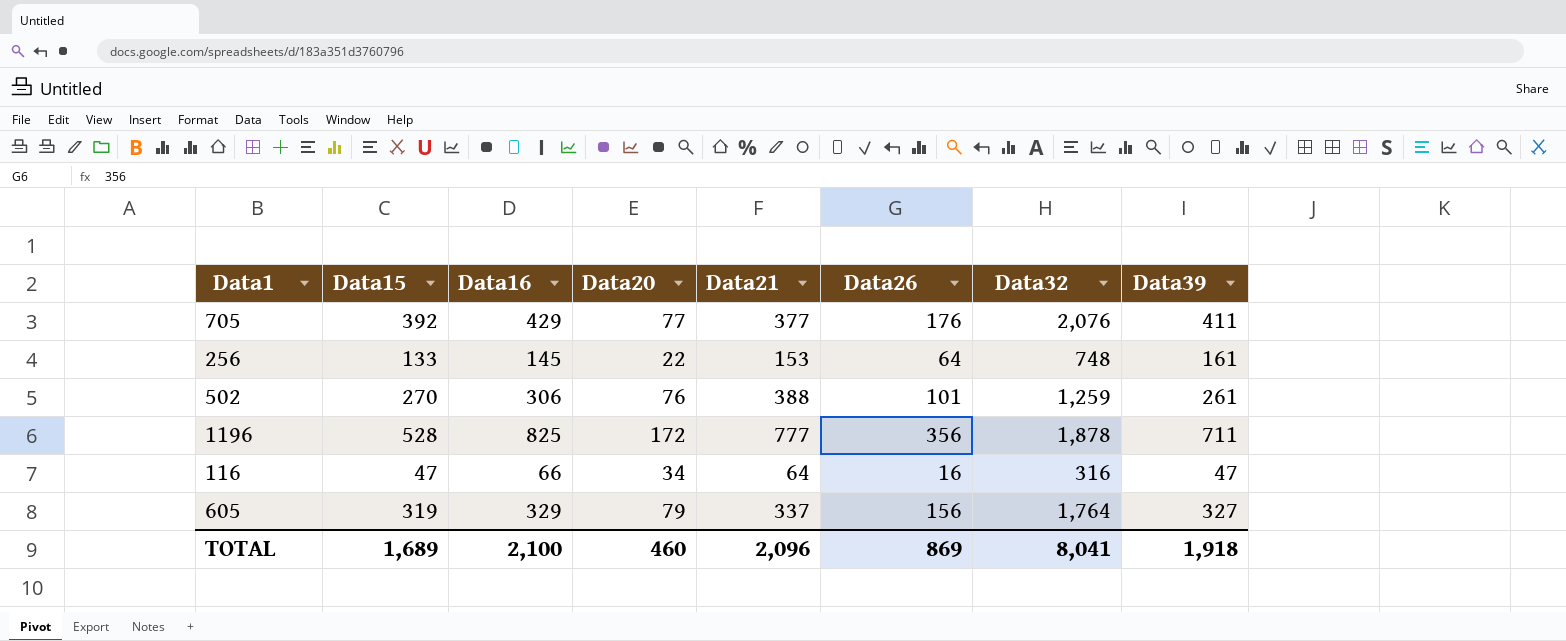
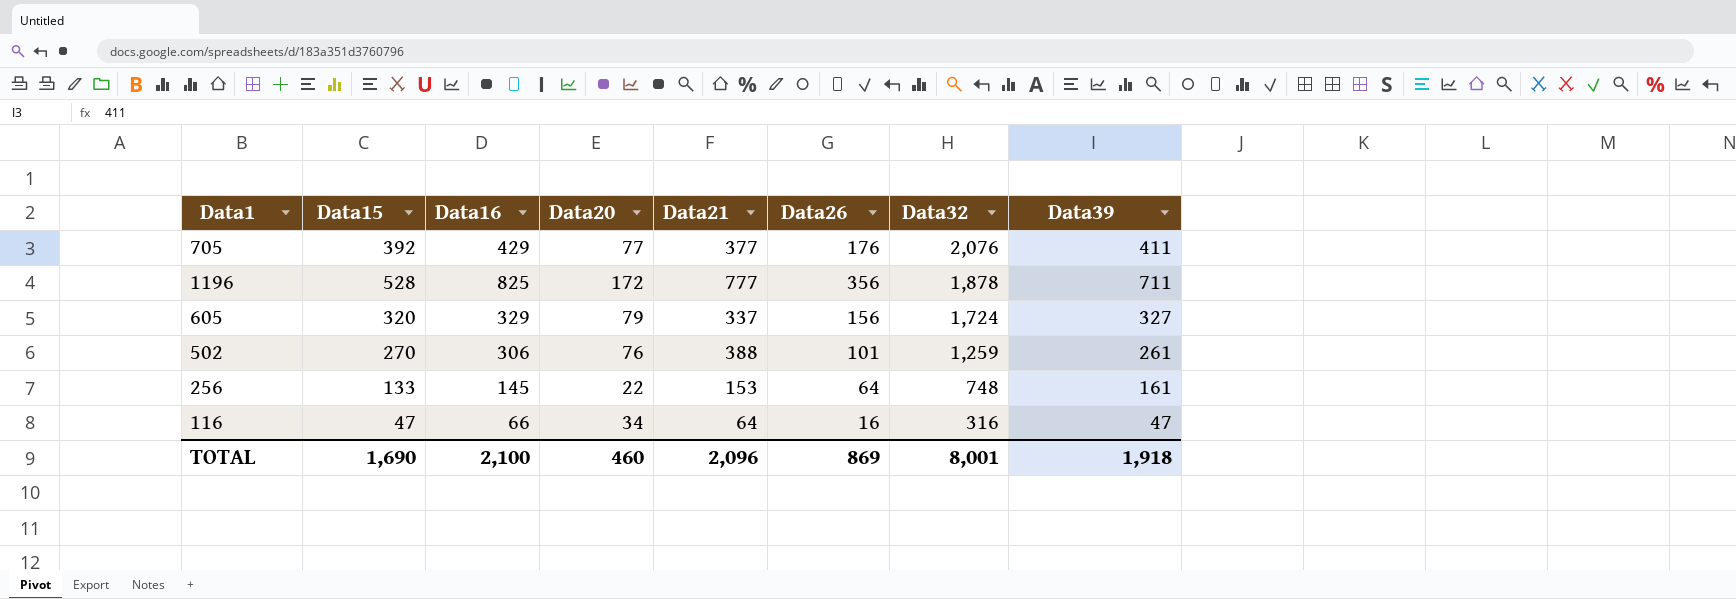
row order: none -> Data32 descending
605 | Data15: 319 -> 320
605 | Data32: 1,764 -> 1,724
TOTAL | Data15: 1,689 -> 1,690
TOTAL | Data32: 8,041 -> 8,001

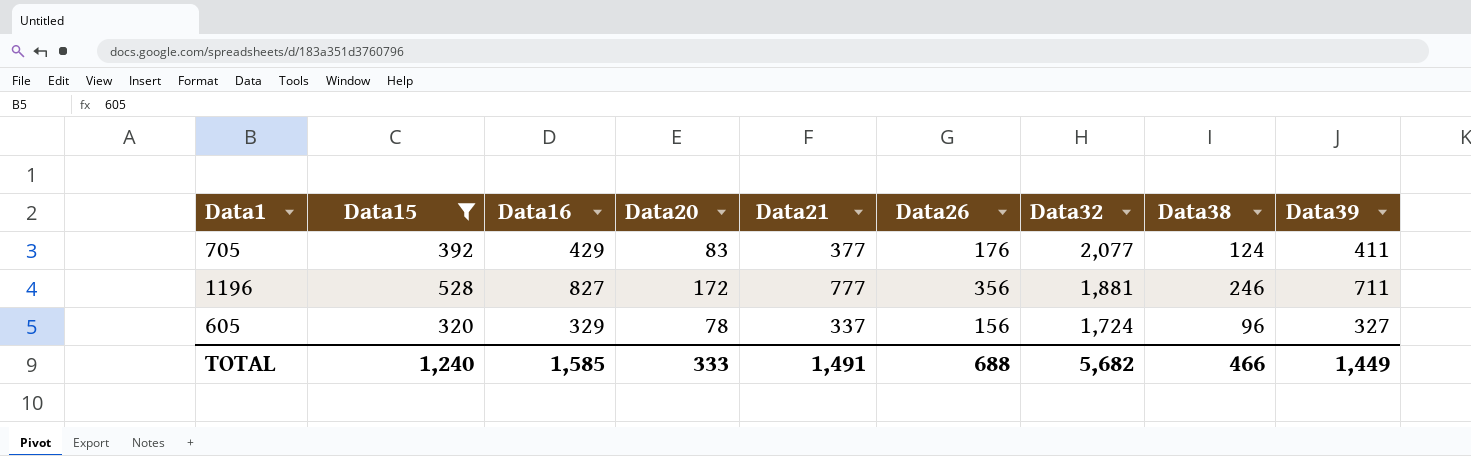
filter: none -> Data15 >= 320
column Data38 | position: none -> 8
705 | Data20: 77 -> 83
705 | Data32: 2,076 -> 2,077
1196 | Data16: 825 -> 827
1196 | Data32: 1,878 -> 1,881
605 | Data20: 79 -> 78
TOTAL | Data15: 1,690 -> 1,240
TOTAL | Data16: 2,100 -> 1,585
TOTAL | Data20: 460 -> 333
TOTAL | Data21: 2,096 -> 1,491
TOTAL | Data26: 869 -> 688
TOTAL | Data32: 8,001 -> 5,682
TOTAL | Data39: 1,918 -> 1,449

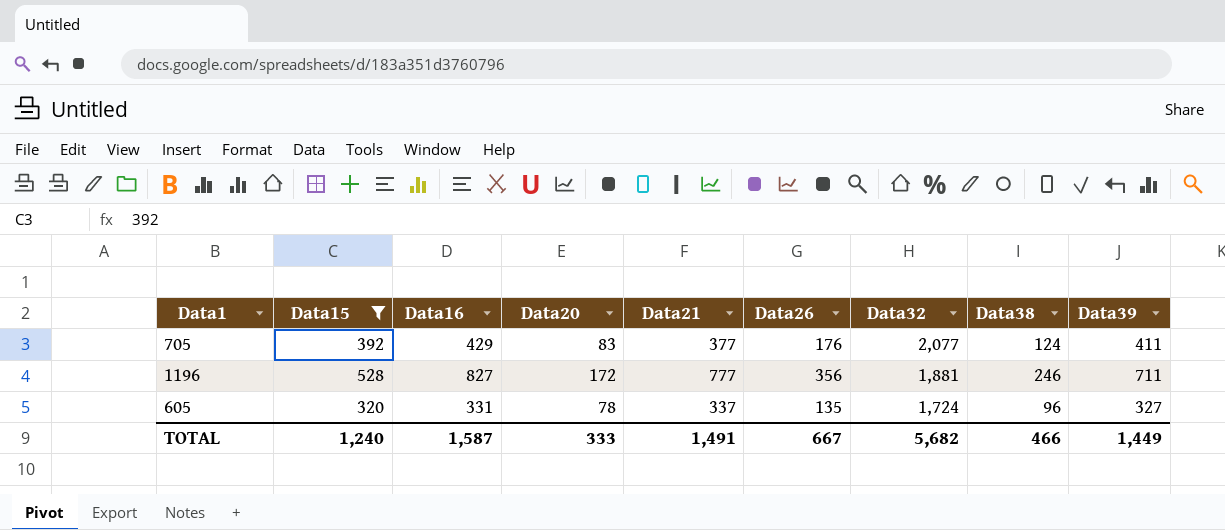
605 | Data16: 329 -> 331
605 | Data26: 156 -> 135
TOTAL | Data16: 1,585 -> 1,587
TOTAL | Data26: 688 -> 667

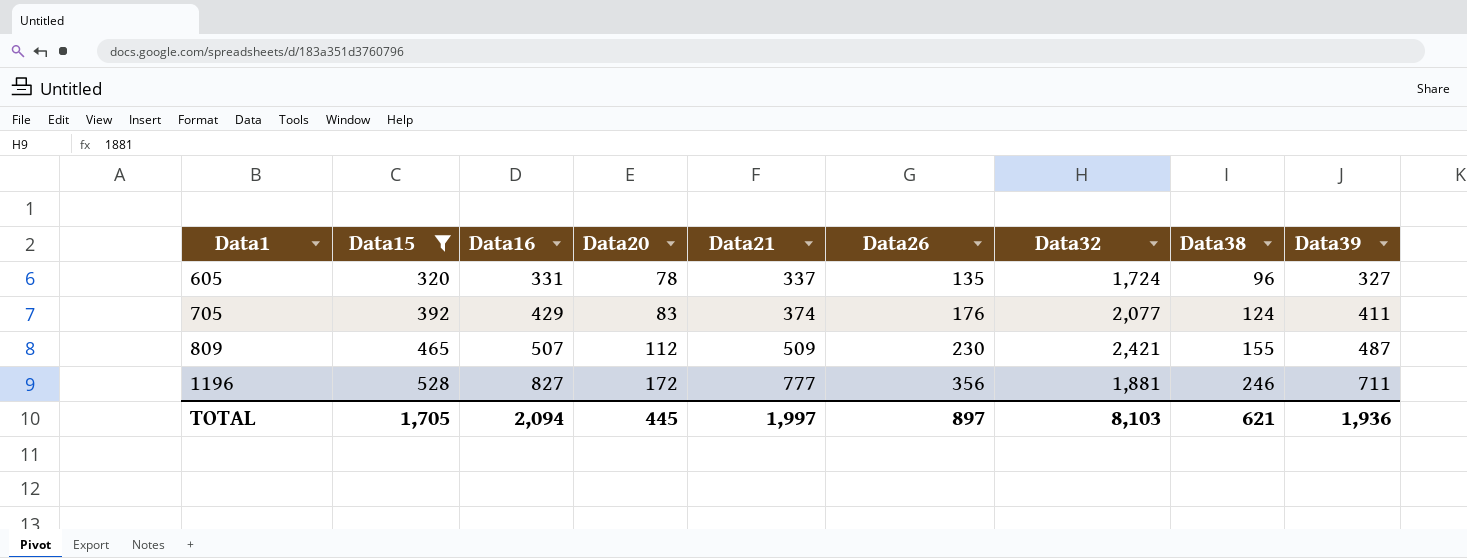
row order: Data32 descending -> Data1 ascending
705 | Data21: 377 -> 374
row 809: none -> 465 | 507 | 112 | 509 | 230 | 2,421 | 155 | 487
TOTAL | Data15: 1,240 -> 1,705
TOTAL | Data16: 1,587 -> 2,094
TOTAL | Data20: 333 -> 445
TOTAL | Data21: 1,491 -> 1,997
TOTAL | Data26: 667 -> 897
TOTAL | Data32: 5,682 -> 8,103
TOTAL | Data38: 466 -> 621
TOTAL | Data39: 1,449 -> 1,936

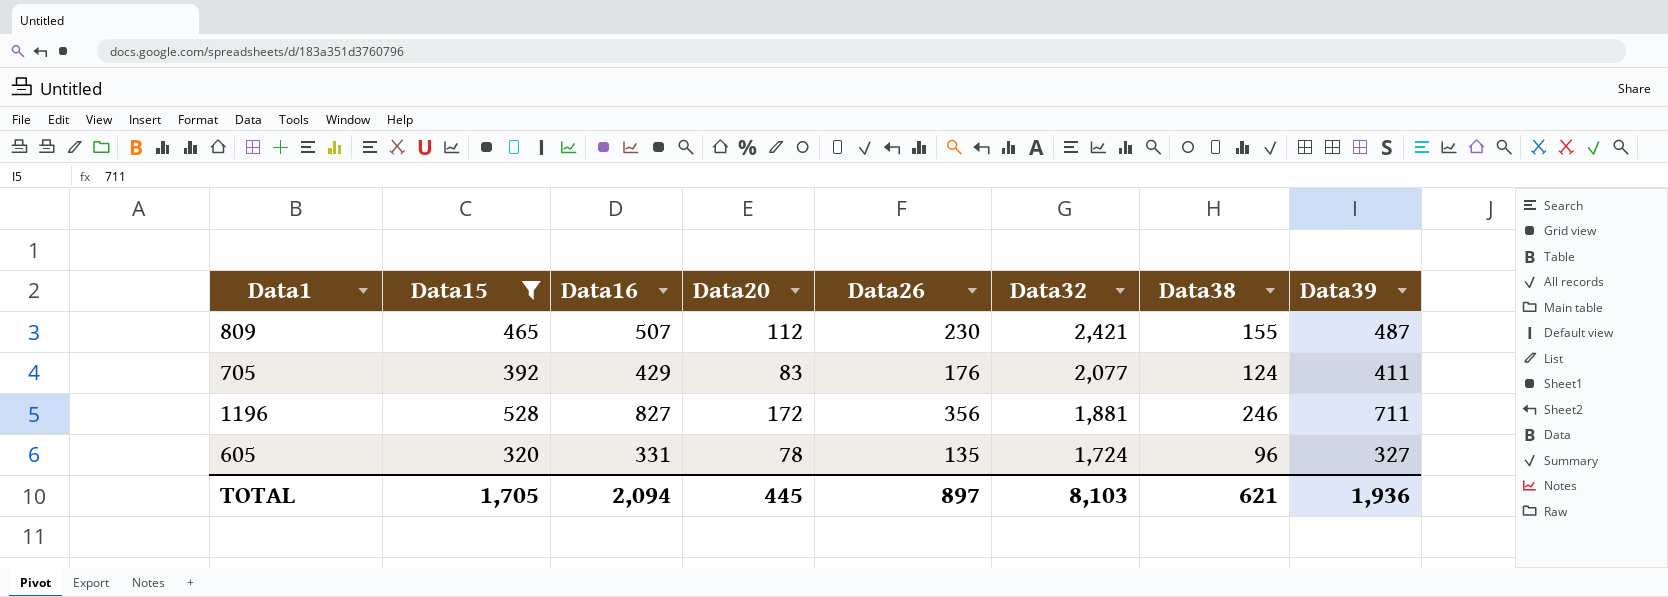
row order: Data1 ascending -> Data32 descending
column Data21 | position: 5 -> none

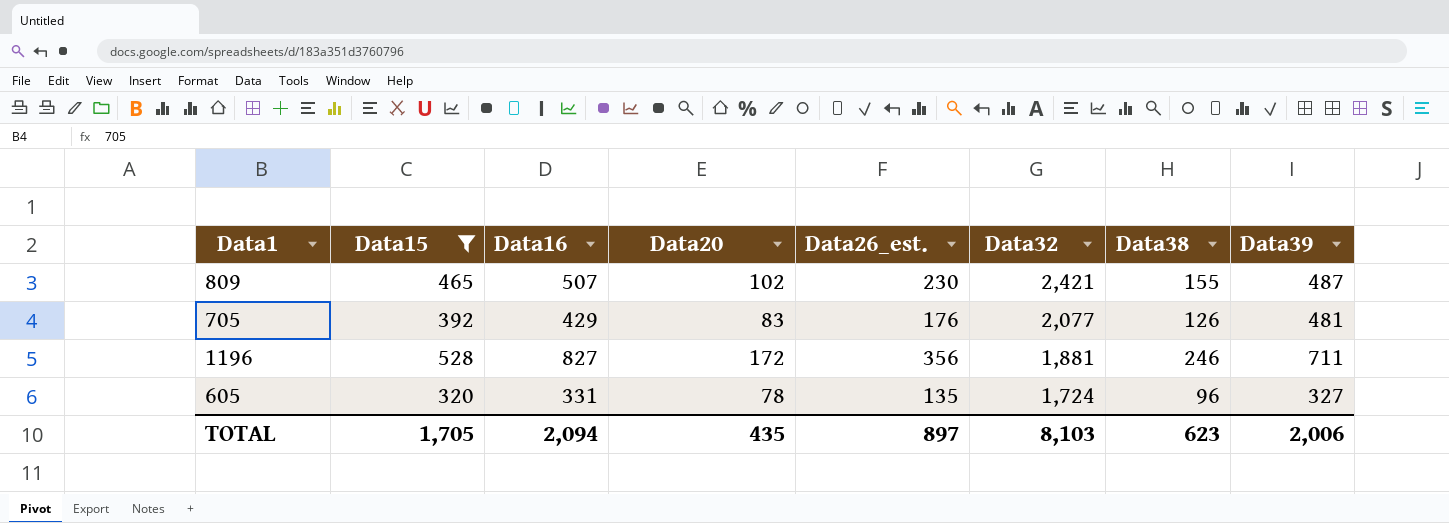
column name: Data26 -> Data26_est.
809 | Data20: 112 -> 102
705 | Data38: 124 -> 126
705 | Data39: 411 -> 481
TOTAL | Data20: 445 -> 435
TOTAL | Data38: 621 -> 623
TOTAL | Data39: 1,936 -> 2,006

